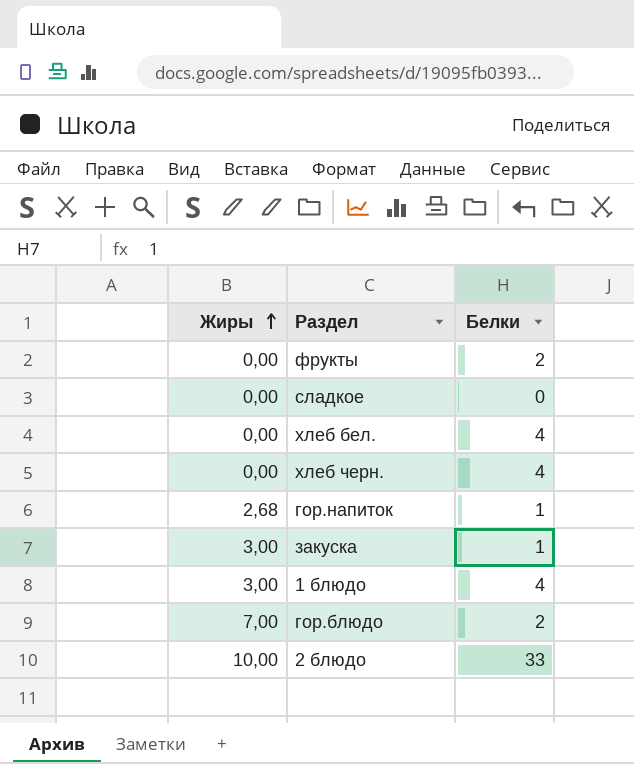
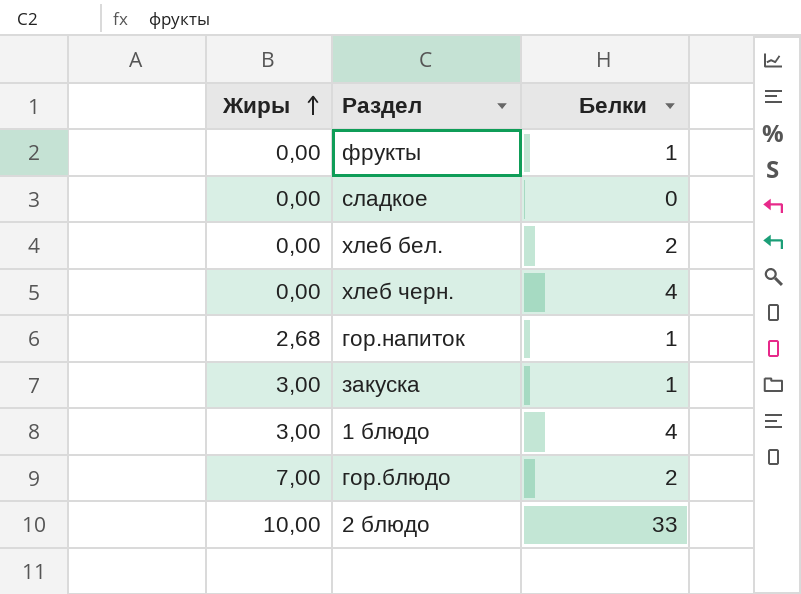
фрукты | Белки: 2 -> 1
хлеб бел. | Белки: 4 -> 2

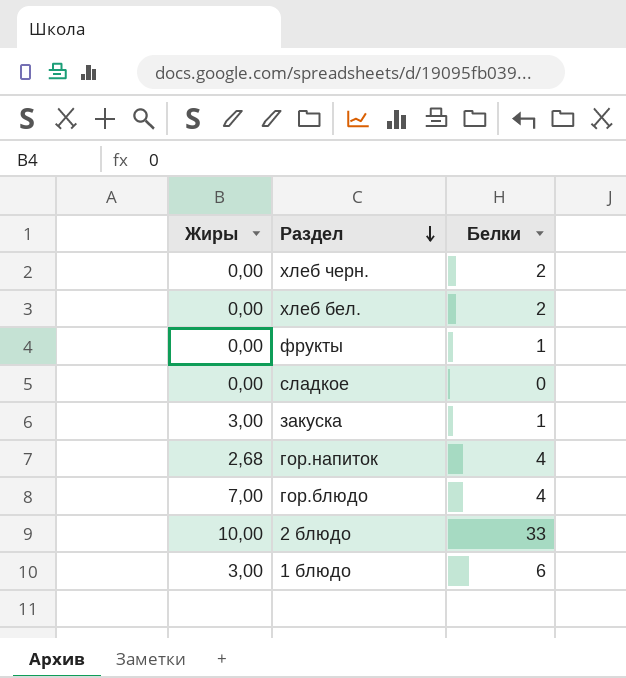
row order: Жиры ascending -> Раздел descending
хлеб черн. | Белки: 4 -> 2
гор.напиток | Белки: 1 -> 4
гор.блюдо | Белки: 2 -> 4
1 блюдо | Белки: 4 -> 6

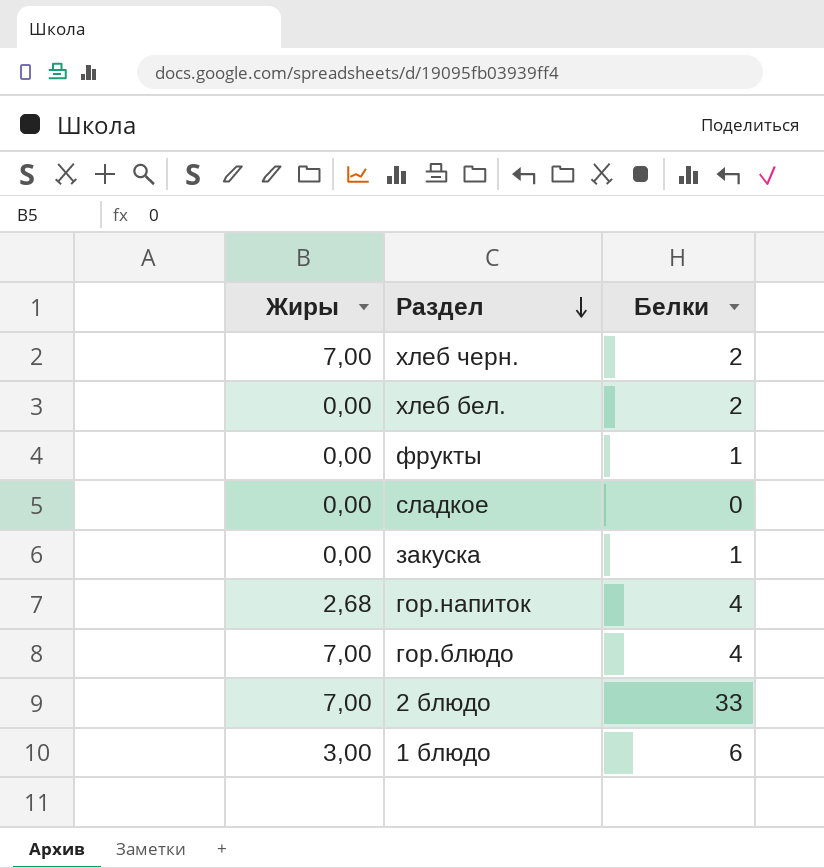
хлеб черн. | Жиры: 0,00 -> 7,00
закуска | Жиры: 3,00 -> 0,00
2 блюдо | Жиры: 10,00 -> 7,00

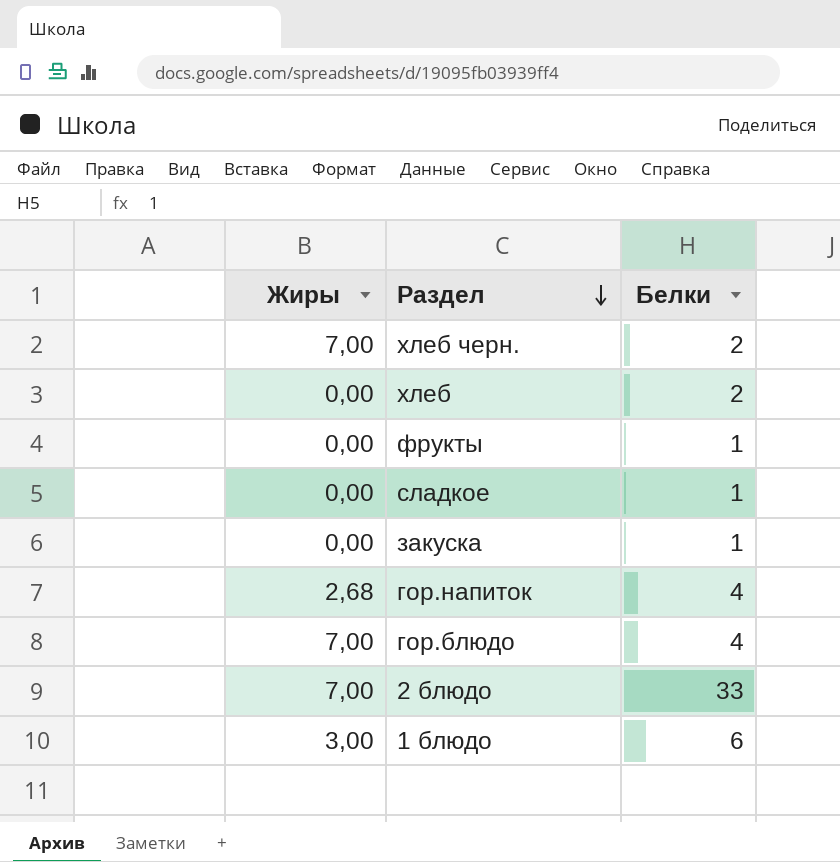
row хлеб бел.: 0,00 | 2 -> none
row хлеб: none -> 0,00 | 2
сладкое | Белки: 0 -> 1

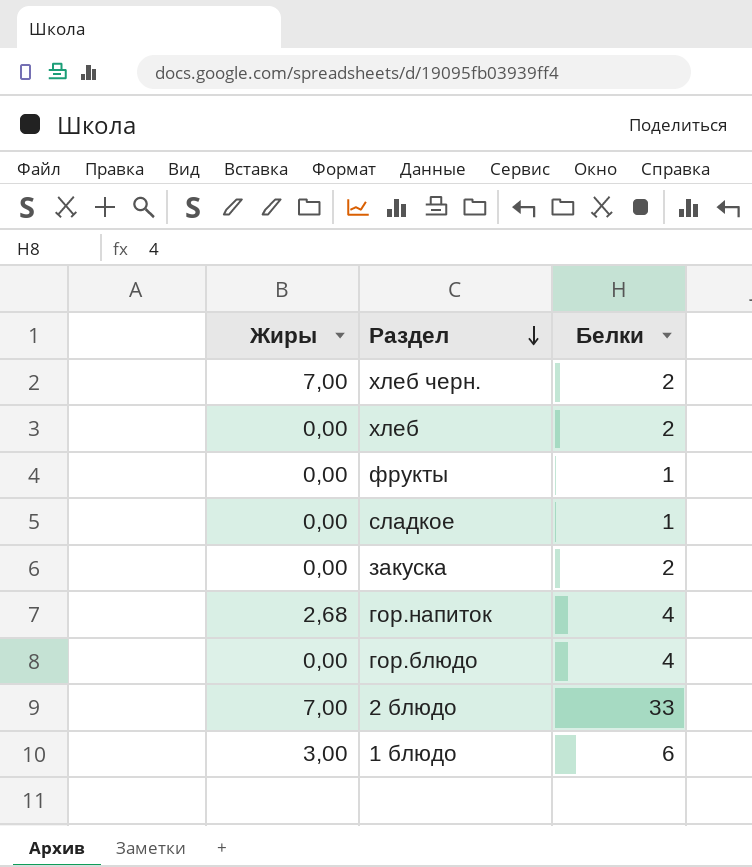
закуска | Белки: 1 -> 2
гор.блюдо | Жиры: 7,00 -> 0,00

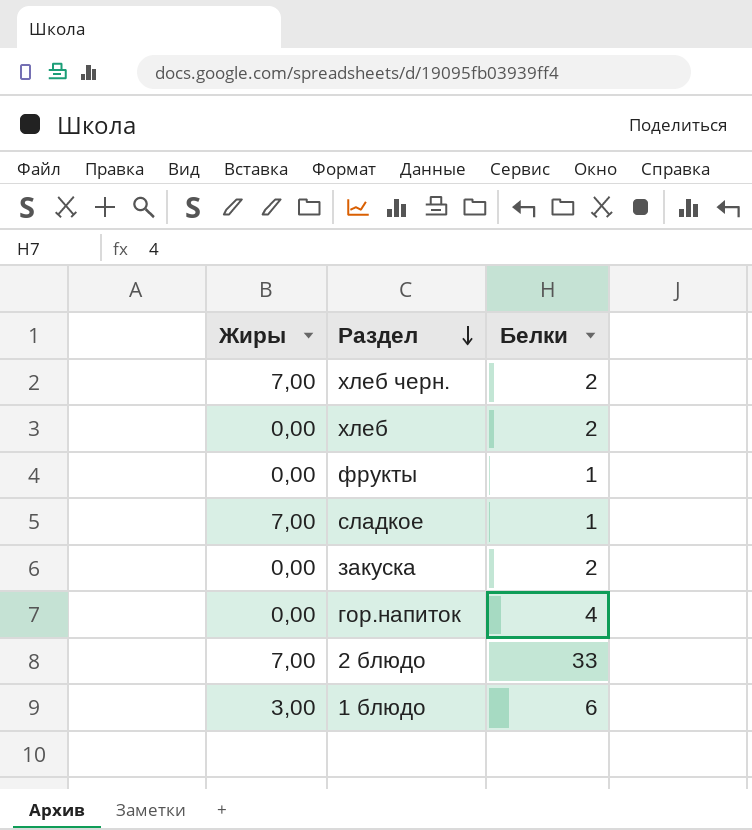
row гор.блюдо: 0,00 | 4 -> none
сладкое | Жиры: 0,00 -> 7,00
гор.напиток | Жиры: 2,68 -> 0,00

